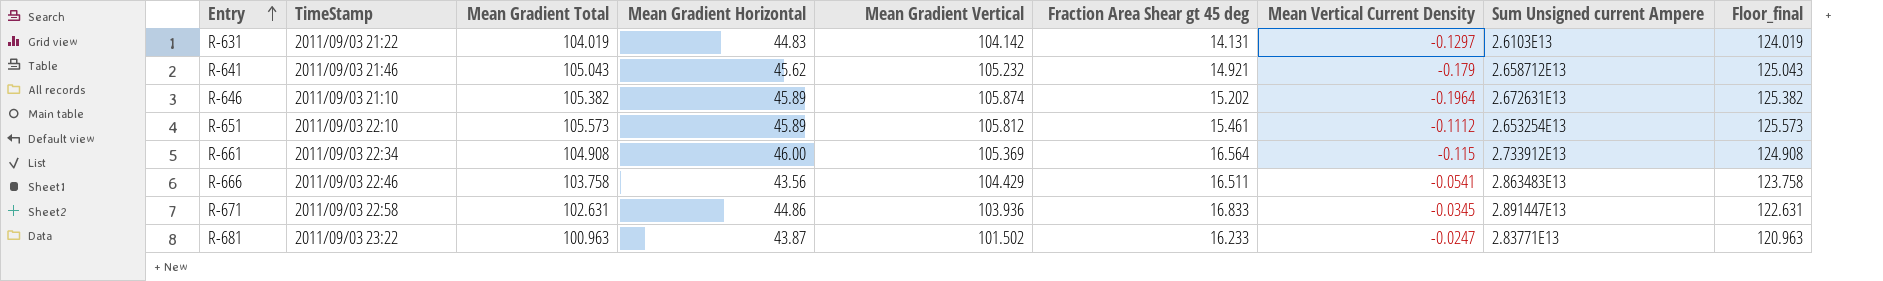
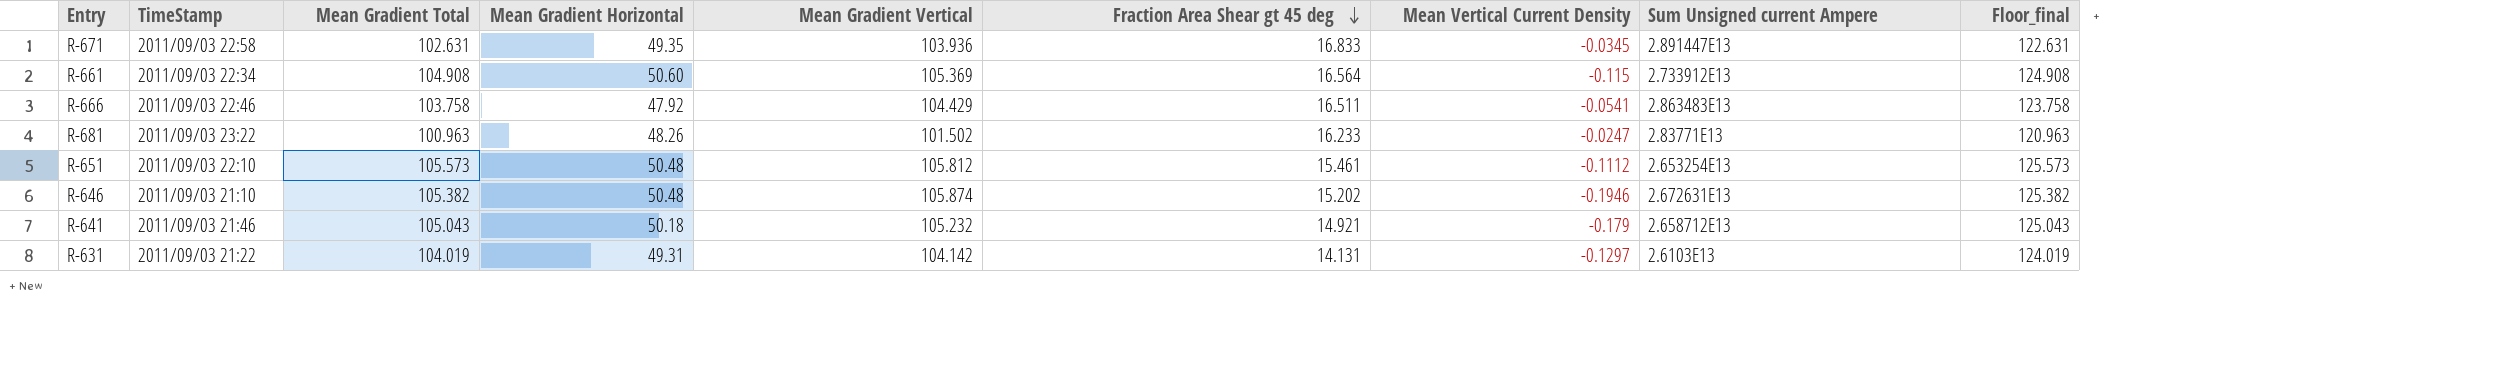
row order: Entry ascending -> Fraction Area Shear gt 45 deg descending
R-671 | Mean Gradient Horizontal: 44.86 -> 49.35
R-661 | Mean Gradient Horizontal: 46.00 -> 50.60
R-666 | Mean Gradient Horizontal: 43.56 -> 47.92
R-681 | Mean Gradient Horizontal: 43.87 -> 48.26
R-651 | Mean Gradient Horizontal: 45.89 -> 50.48
R-646 | Mean Gradient Horizontal: 45.89 -> 50.48
R-646 | Mean Vertical Current Density: -0.1964 -> -0.1946
R-641 | Mean Gradient Horizontal: 45.62 -> 50.18
R-631 | Mean Gradient Horizontal: 44.83 -> 49.31

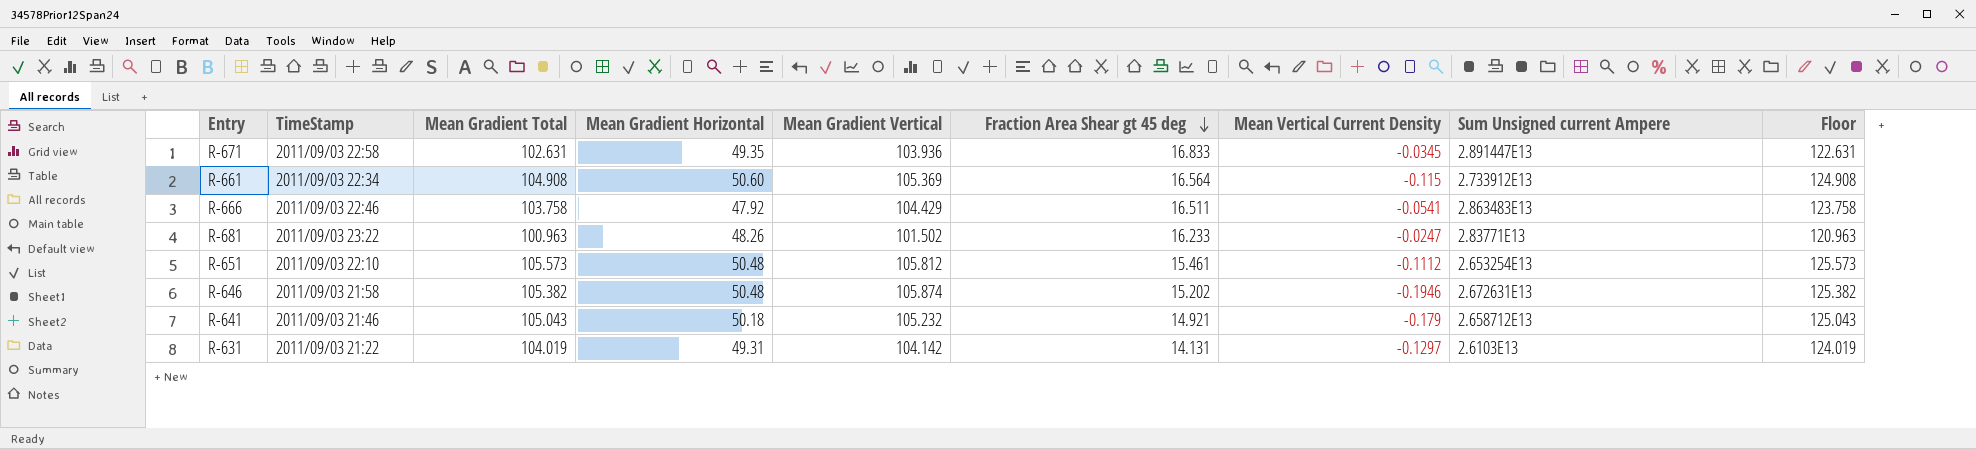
column name: Floor_final -> Floor
R-646 | TimeStamp: 2011/09/03 21:10 -> 2011/09/03 21:58

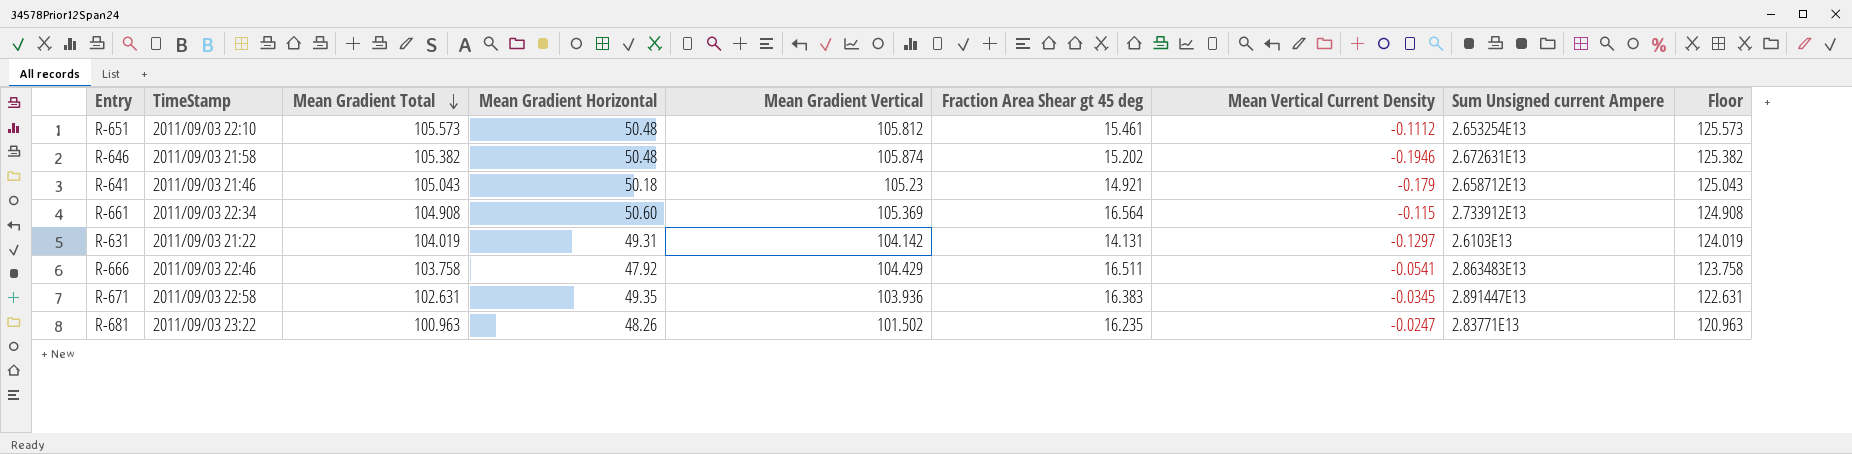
row order: Fraction Area Shear gt 45 deg descending -> Mean Gradient Total descending
R-641 | Mean Gradient Vertical: 105.232 -> 105.23
R-671 | Fraction Area Shear gt 45 deg: 16.833 -> 16.383
R-681 | Fraction Area Shear gt 45 deg: 16.233 -> 16.235

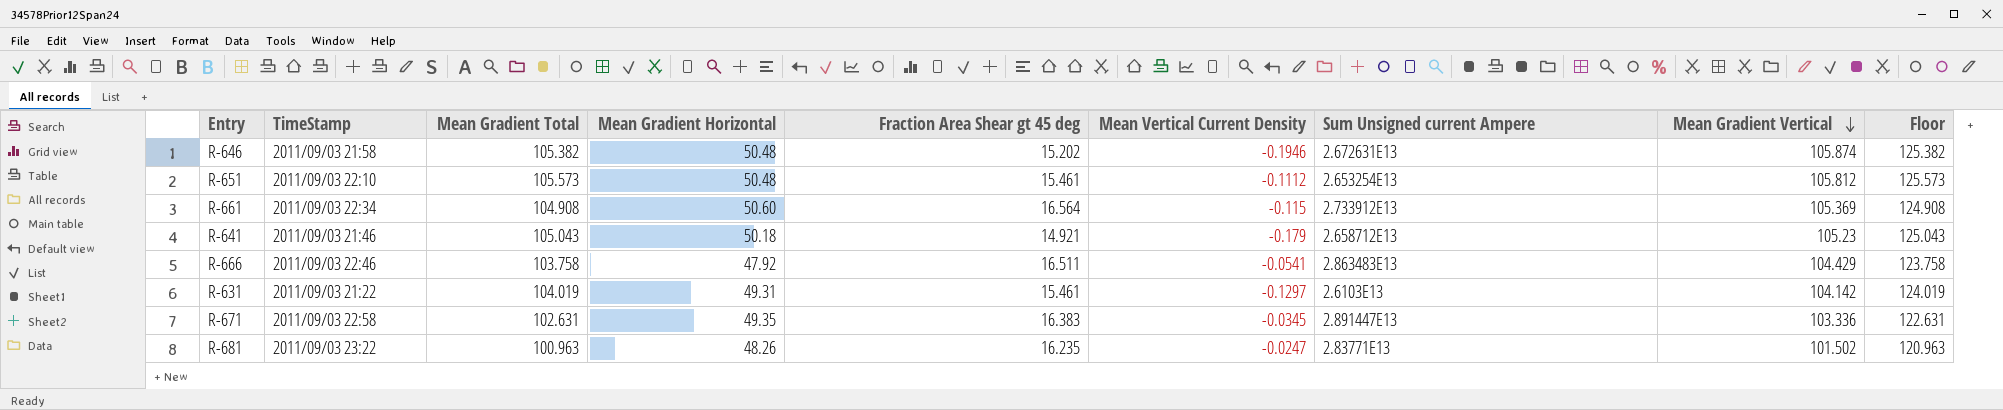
row order: Mean Gradient Total descending -> Mean Gradient Vertical descending
column Mean Gradient Vertical | position: 5 -> 8
R-631 | Fraction Area Shear gt 45 deg: 14.131 -> 15.461
R-671 | Mean Gradient Vertical: 103.936 -> 103.336

